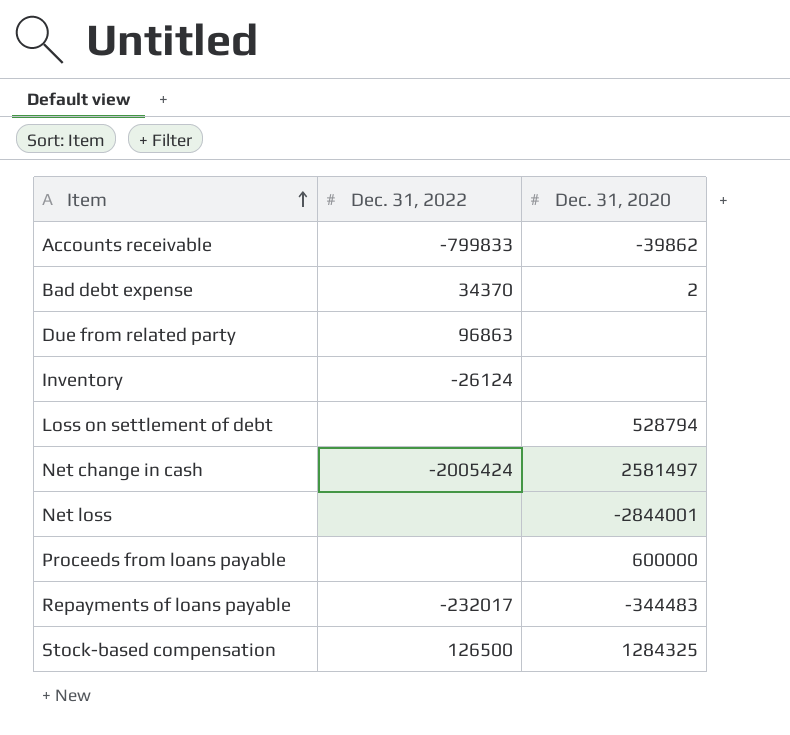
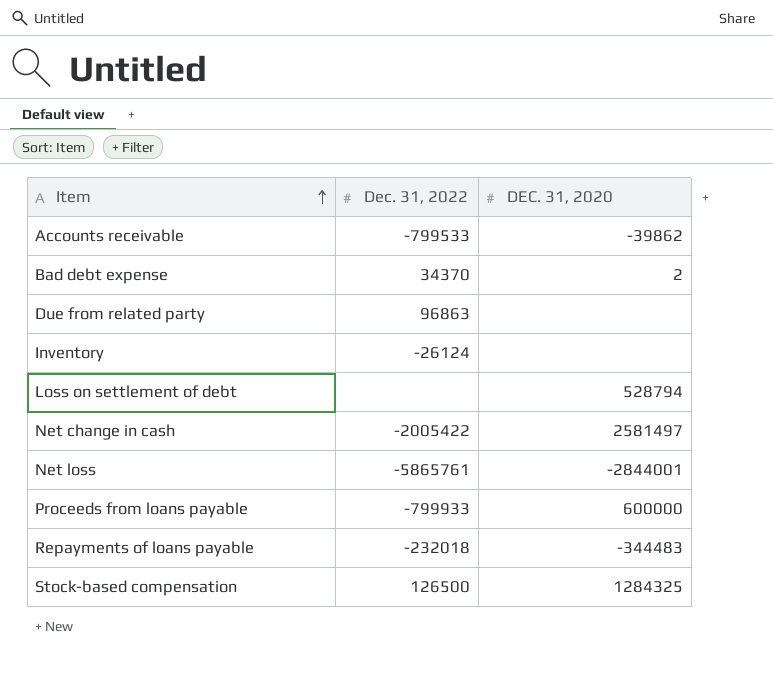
column name: Dec. 31, 2020 -> DEC. 31, 2020
Accounts receivable | Dec. 31, 2022: -799833 -> -799533
Net change in cash | Dec. 31, 2022: -2005424 -> -2005422
Net loss | Dec. 31, 2022: none -> -5865761
Proceeds from loans payable | Dec. 31, 2022: none -> -799933
Repayments of loans payable | Dec. 31, 2022: -232017 -> -232018

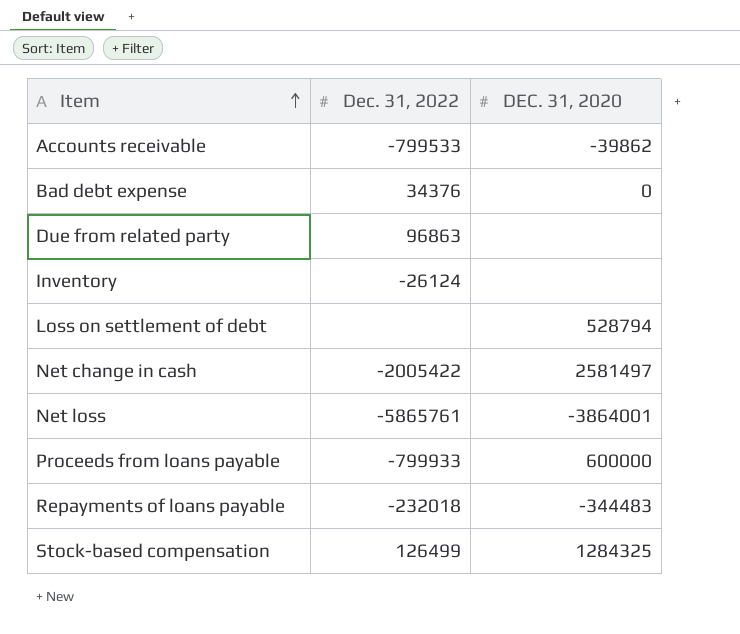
Bad debt expense | Dec. 31, 2022: 34370 -> 34376
Bad debt expense | DEC. 31, 2020: 2 -> 0
Net loss | DEC. 31, 2020: -2844001 -> -3864001
Stock-based compensation | Dec. 31, 2022: 126500 -> 126499

